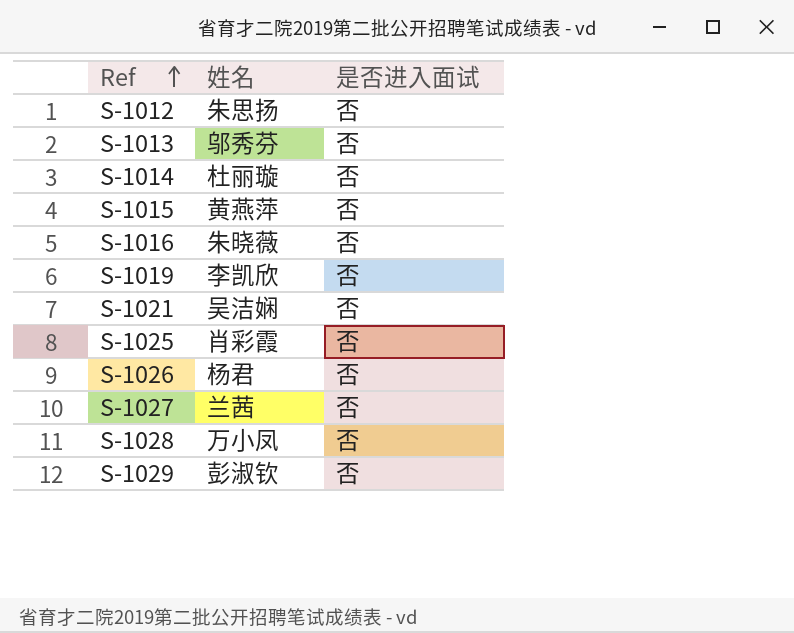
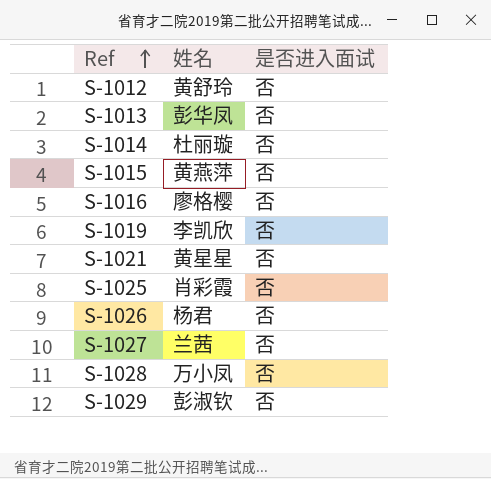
S-1012 | 姓名: 朱思扬 -> 黄舒玲
S-1013 | 姓名: 邬秀芬 -> 彭华凤
S-1016 | 姓名: 朱晓薇 -> 廖格樱
S-1021 | 姓名: 吴洁娴 -> 黄星星

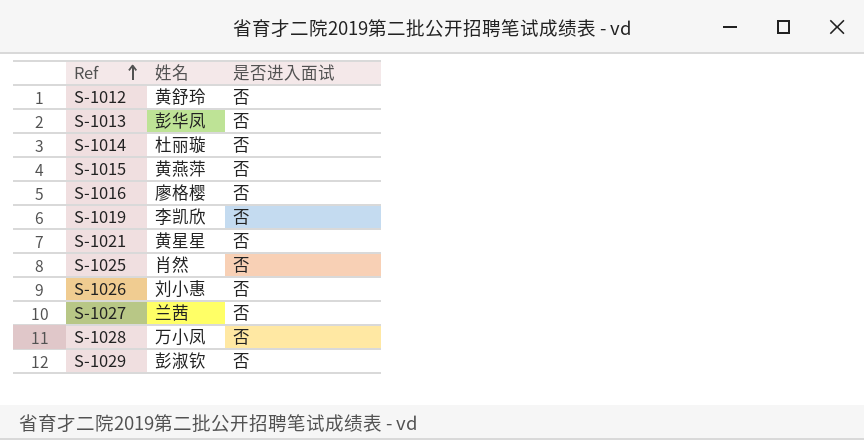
S-1025 | 姓名: 肖彩霞 -> 肖然
S-1026 | 姓名: 杨君 -> 刘小惠

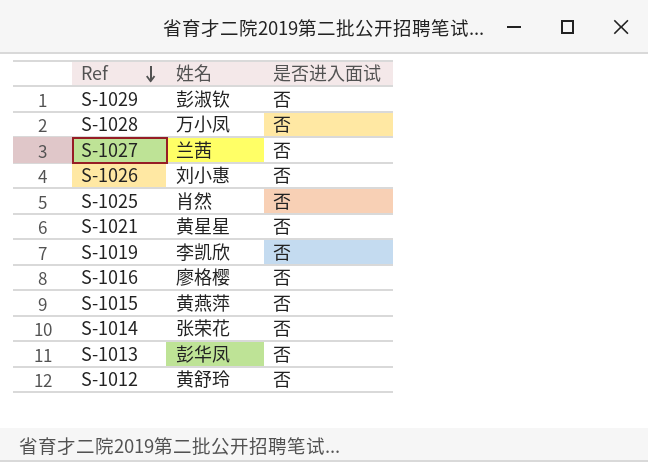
row order: Ref ascending -> Ref descending
S-1014 | 姓名: 杜丽璇 -> 张荣花

